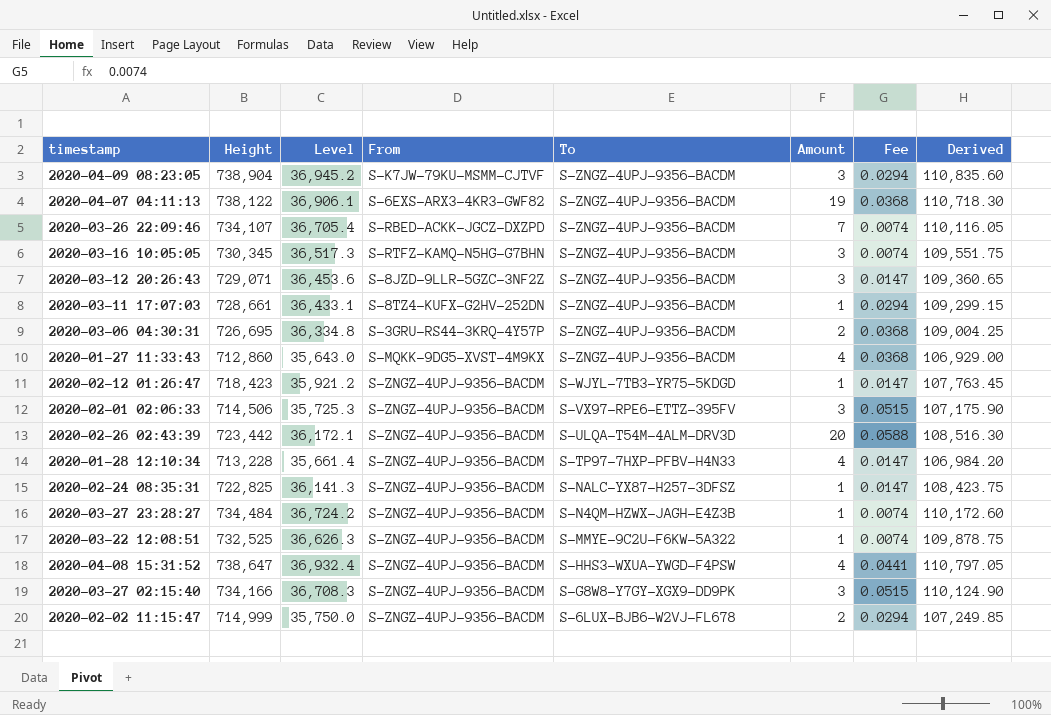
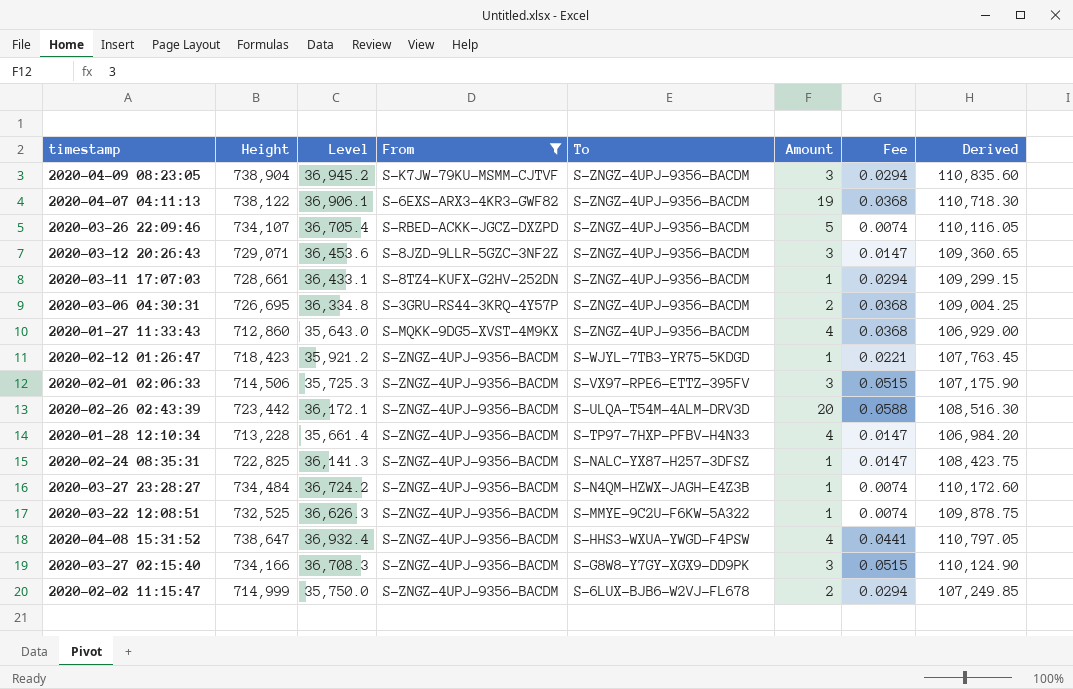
filter: none -> From != S-RTFZ-KAMQ-N5HG-G7BHN
2020-03-26 22:09:46 | Amount: 7 -> 5
2020-02-12 01:26:47 | Fee: 0.0147 -> 0.0221

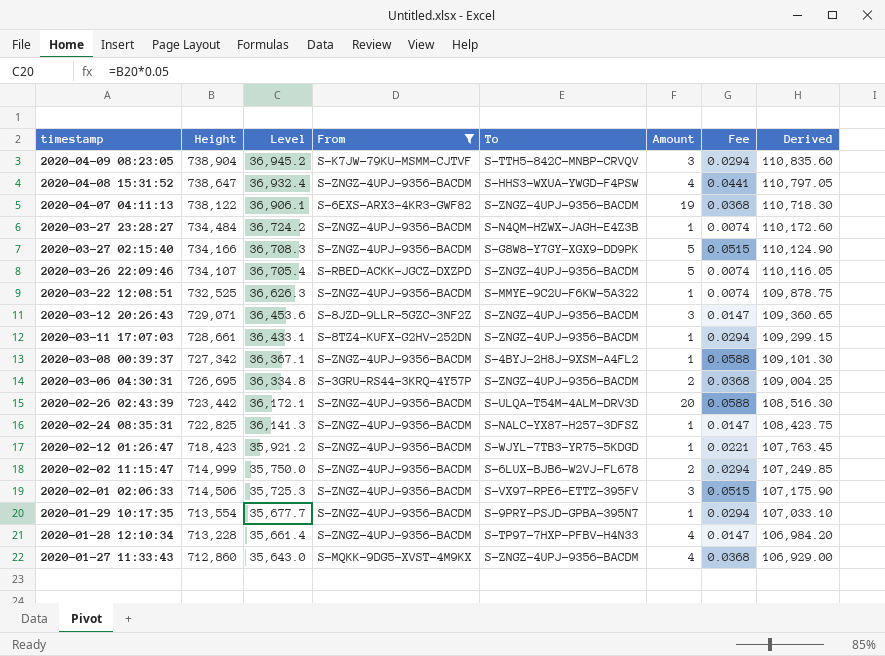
row order: To descending -> timestamp descending
2020-04-09 08:23:05 | To: S-ZNGZ-4UPJ-9356-BACDM -> S-TTH5-842C-MNBP-CRVQV
2020-03-27 02:15:40 | Amount: 3 -> 5
row 2020-03-08 00:39:37: none -> 727,342 | 36,367.1 | S-ZNGZ-4UPJ-9356-BACDM | S-4BYJ-2H8J-9XSM-A4FL2 | 1 | 0.0588 | 109,101.30
row 2020-01-29 10:17:35: none -> 713,554 | 35,677.7 | S-ZNGZ-4UPJ-9356-BACDM | S-9PRY-PSJD-GPBA-395N7 | 1 | 0.0294 | 107,033.10

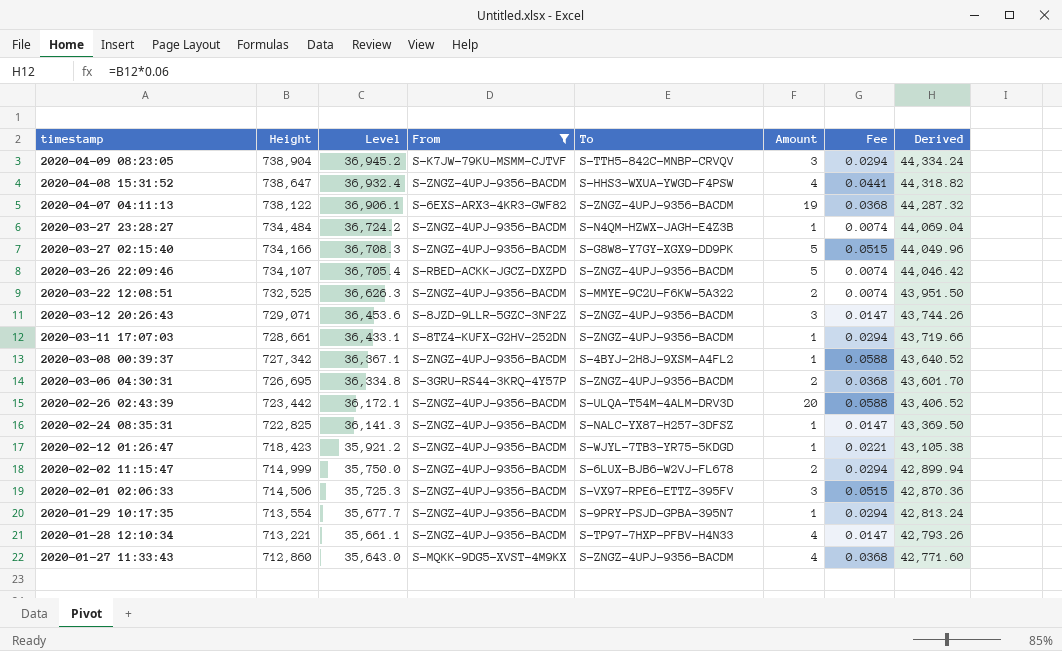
column Derived | formula: [Height] * 0.15 -> [Height] * 0.06
2020-03-22 12:08:51 | Amount: 1 -> 2
2020-01-28 12:10:34 | Height: 713,228 -> 713,221
2020-01-28 12:10:34 | Level: 35,661.4 -> 35,661.1

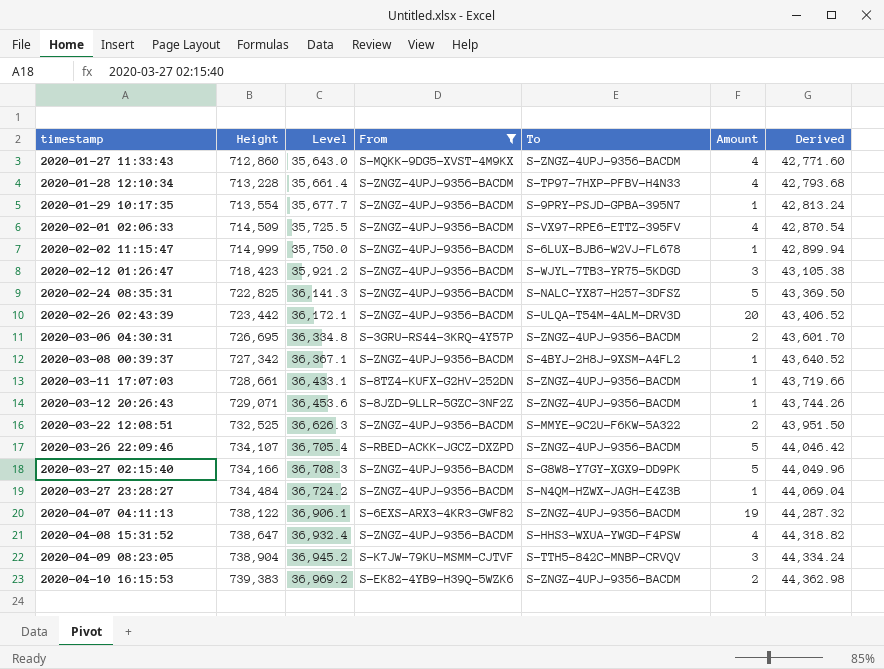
row order: timestamp descending -> timestamp ascending
column Fee | position: 7 -> none
2020-01-28 12:10:34 | Height: 713,221 -> 713,228
2020-01-28 12:10:34 | Level: 35,661.1 -> 35,661.4
2020-01-28 12:10:34 | Derived: 42,793.26 -> 42,793.68
2020-02-01 02:06:33 | Height: 714,506 -> 714,509
2020-02-01 02:06:33 | Level: 35,725.3 -> 35,725.5
2020-02-01 02:06:33 | Amount: 3 -> 4
2020-02-01 02:06:33 | Derived: 42,870.36 -> 42,870.54
2020-02-02 11:15:47 | Amount: 2 -> 1
2020-02-12 01:26:47 | Amount: 1 -> 3
2020-02-24 08:35:31 | Amount: 1 -> 5
2020-03-12 20:26:43 | Amount: 3 -> 1
row 2020-04-10 16:15:53: none -> 739,383 | 36,969.2 | S-EK82-4YB9-H39Q-5WZK6 | S-ZNGZ-4UPJ-9356-BACDM | 2 | 44,362.98

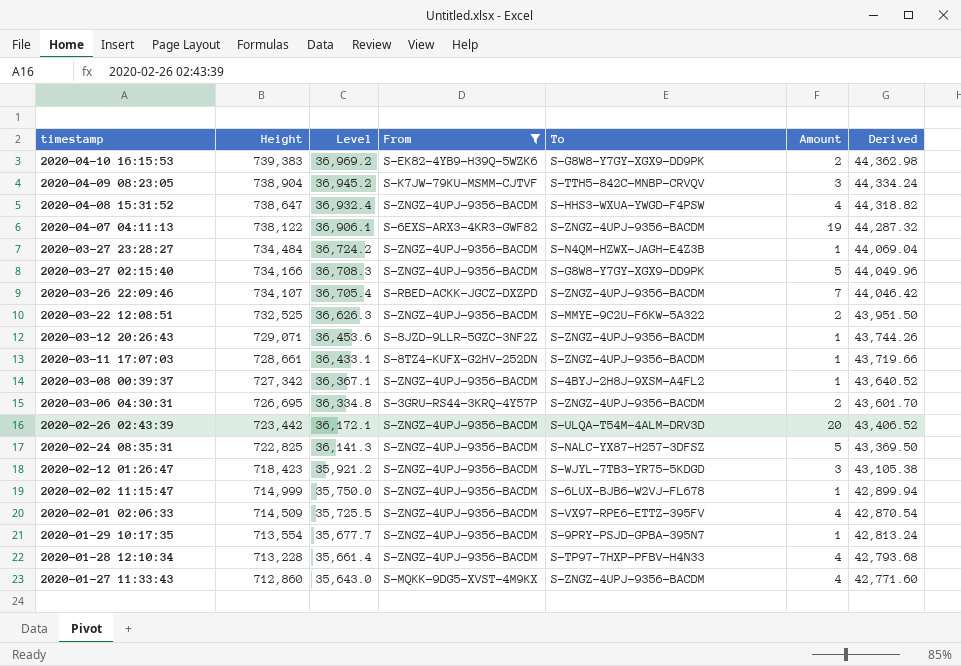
row order: timestamp ascending -> timestamp descending
2020-04-10 16:15:53 | To: S-ZNGZ-4UPJ-9356-BACDM -> S-G8W8-Y7GY-XGX9-DD9PK
2020-03-26 22:09:46 | Amount: 5 -> 7

